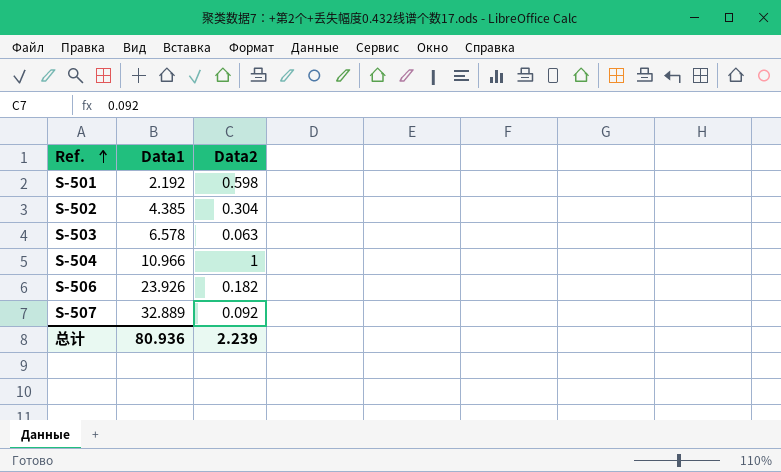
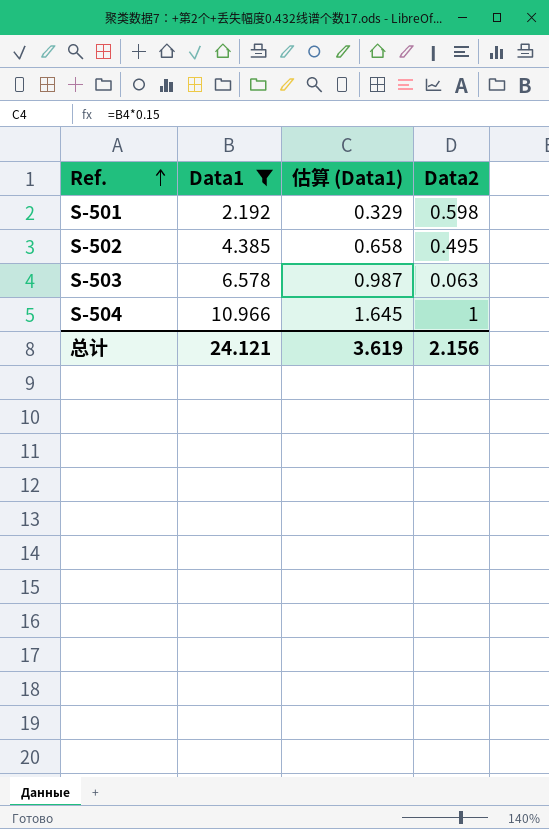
filter: none -> Data1 <= 10.966
column 估算 (Data1) | formula: none -> [Data1] * 0.15
S-502 | Data2: 0.304 -> 0.495
总计 | Data1: 80.936 -> 24.121
总计 | Data2: 2.239 -> 2.156

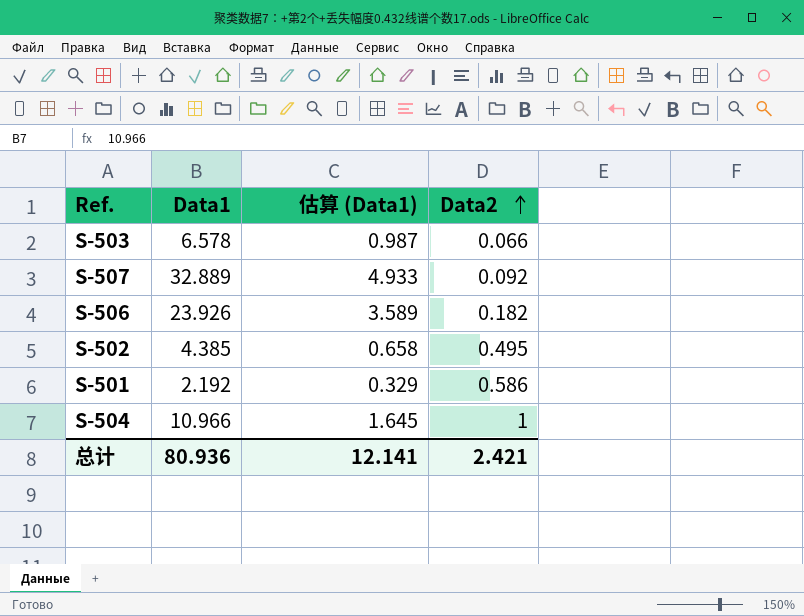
filter: Data1 <= 10.966 -> none
row order: Ref. ascending -> Data2 ascending
S-503 | Data2: 0.063 -> 0.066
S-501 | Data2: 0.598 -> 0.586
总计 | Data1: 24.121 -> 80.936
总计 | 估算 (Data1): 3.619 -> 12.141
总计 | Data2: 2.156 -> 2.421

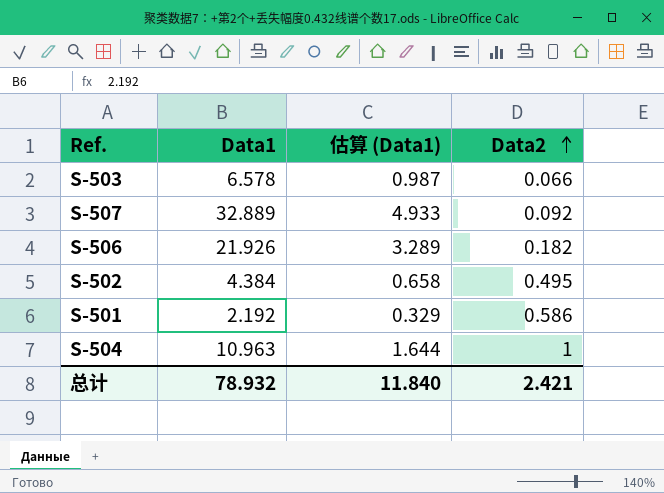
S-506 | Data1: 23.926 -> 21.926
S-506 | 估算 (Data1): 3.589 -> 3.289
S-502 | Data1: 4.385 -> 4.384
S-504 | Data1: 10.966 -> 10.963
S-504 | 估算 (Data1): 1.645 -> 1.644
总计 | Data1: 80.936 -> 78.932
总计 | 估算 (Data1): 12.141 -> 11.840

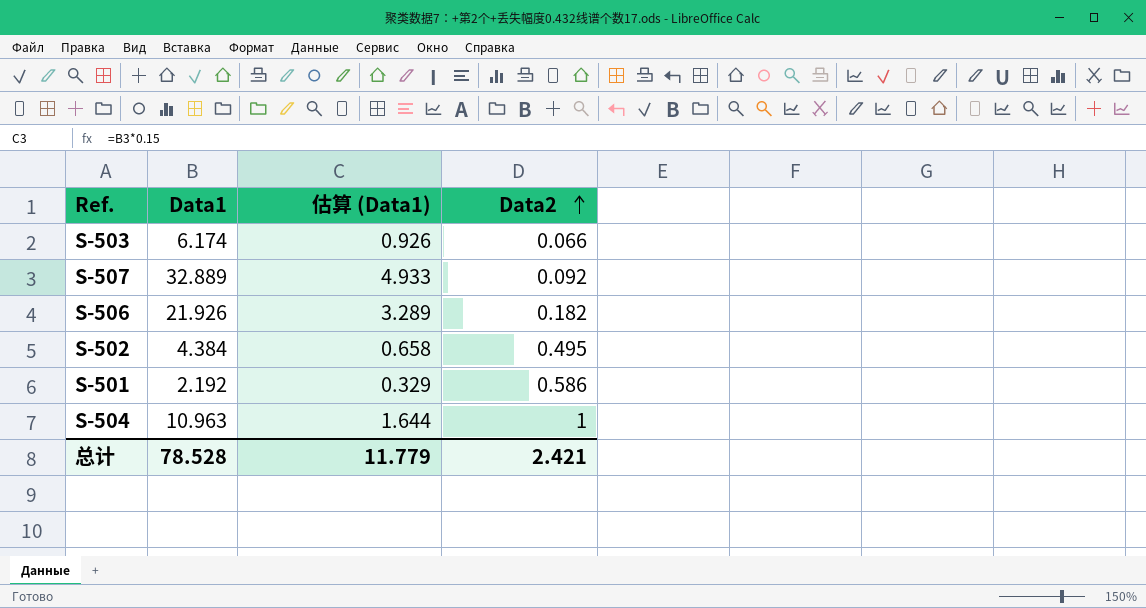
S-503 | Data1: 6.578 -> 6.174
S-503 | 估算 (Data1): 0.987 -> 0.926
总计 | Data1: 78.932 -> 78.528
总计 | 估算 (Data1): 11.840 -> 11.779

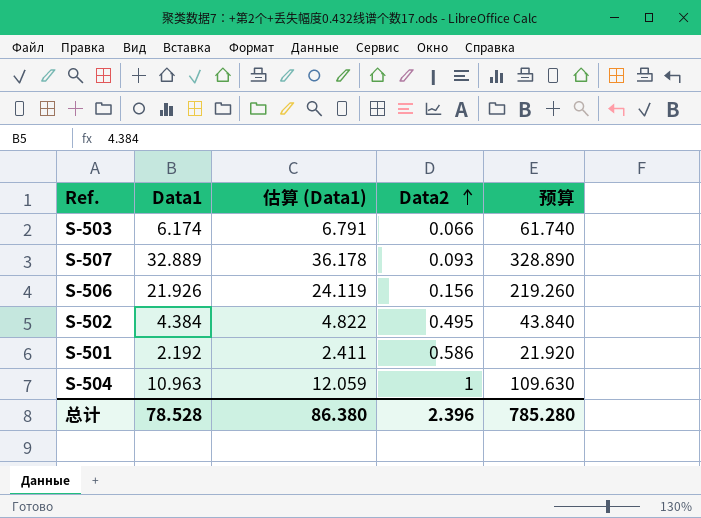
column 估算 (Data1) | formula: [Data1] * 0.15 -> [Data1] * 1.1
column 预算 | formula: none -> [Data1] * 10
S-507 | Data2: 0.092 -> 0.093
S-506 | Data2: 0.182 -> 0.156
总计 | 估算 (Data1): 11.779 -> 86.380
总计 | Data2: 2.421 -> 2.396

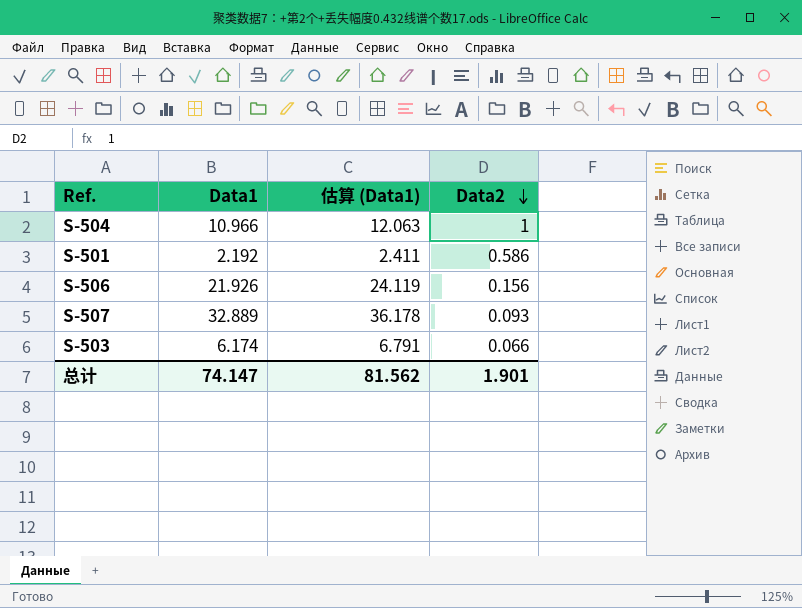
row order: Data2 ascending -> Data2 descending
column 预算 | formula: [Data1] * 10 -> none
row S-502: 4.384 | 4.822 | 0.495 | 43.840 -> none
S-504 | Data1: 10.963 -> 10.966
S-504 | 估算 (Data1): 12.059 -> 12.063
总计 | Data1: 78.528 -> 74.147
总计 | 估算 (Data1): 86.380 -> 81.562
总计 | Data2: 2.396 -> 1.901

